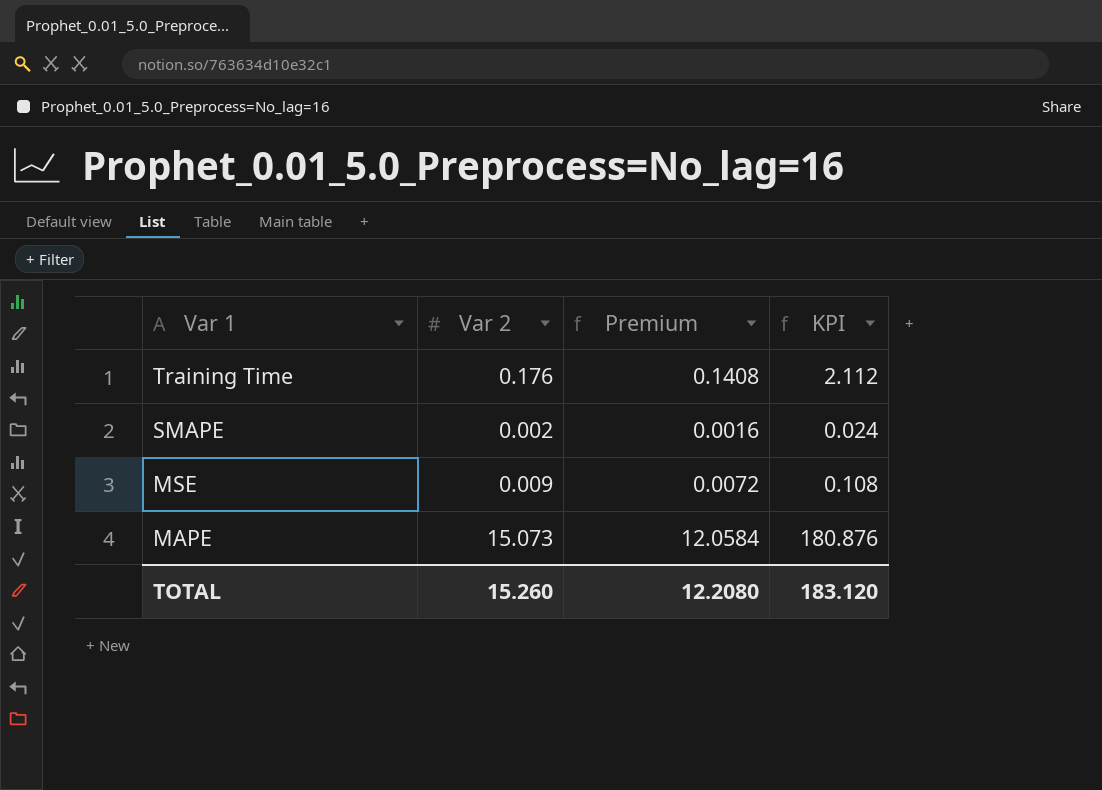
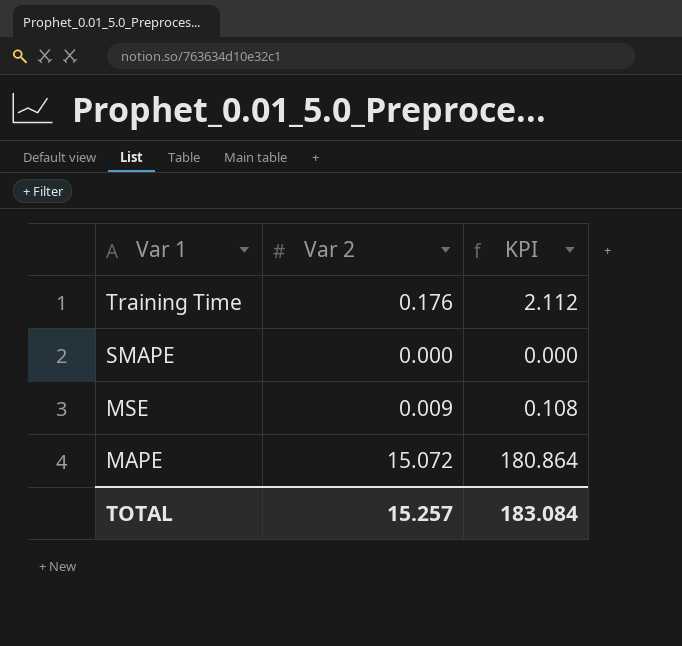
column Premium | formula: [Var 2] * 0.8 -> none
SMAPE | Var 2: 0.002 -> 0.000
SMAPE | KPI: 0.024 -> 0.000
MAPE | Var 2: 15.073 -> 15.072
MAPE | KPI: 180.876 -> 180.864
TOTAL | Var 2: 15.260 -> 15.257
TOTAL | KPI: 183.120 -> 183.084

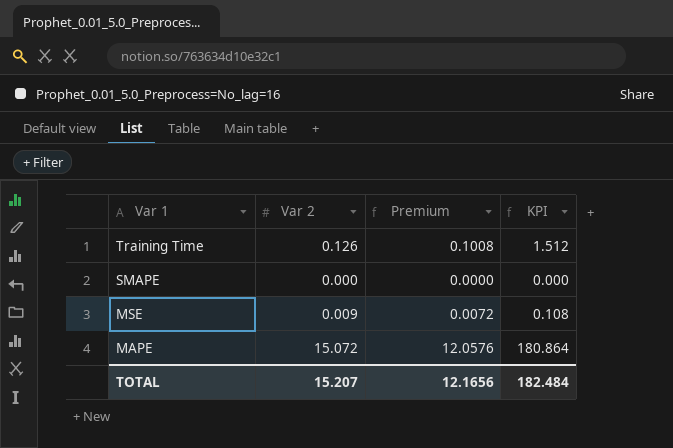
column Premium | formula: none -> [Var 2] * 0.8
Training Time | Var 2: 0.176 -> 0.126
Training Time | KPI: 2.112 -> 1.512
TOTAL | Var 2: 15.257 -> 15.207
TOTAL | KPI: 183.084 -> 182.484

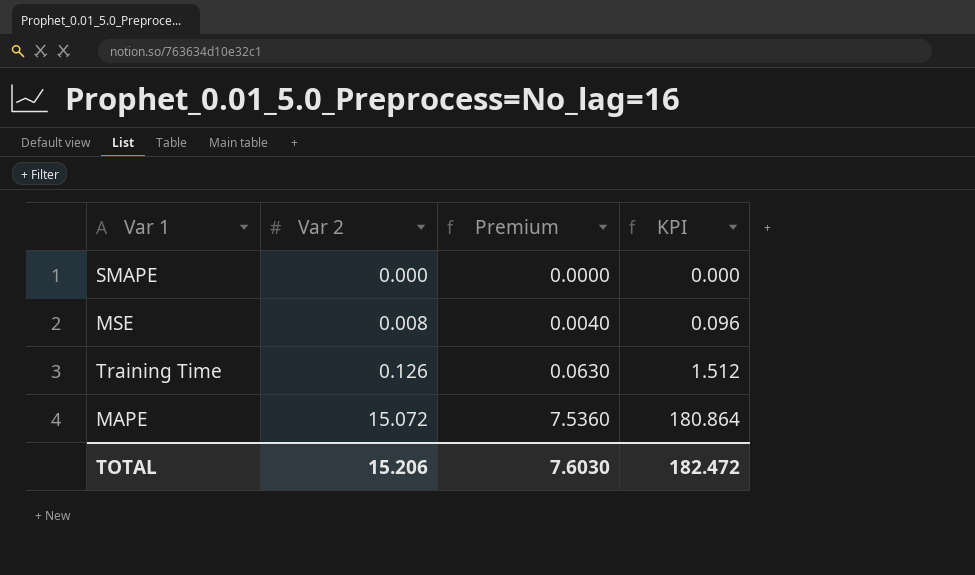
row order: Var 1 descending -> Var 2 ascending
column Premium | formula: [Var 2] * 0.8 -> [Var 2] * 0.5
MSE | Var 2: 0.009 -> 0.008
MSE | KPI: 0.108 -> 0.096
TOTAL | Var 2: 15.207 -> 15.206
TOTAL | Premium: 12.1656 -> 7.6030
TOTAL | KPI: 182.484 -> 182.472

